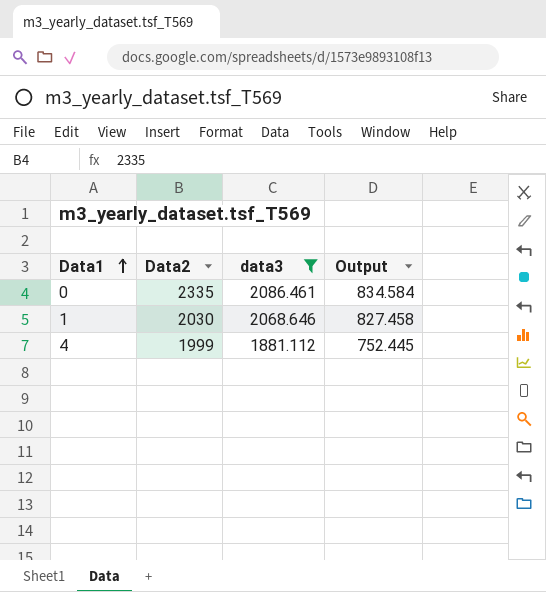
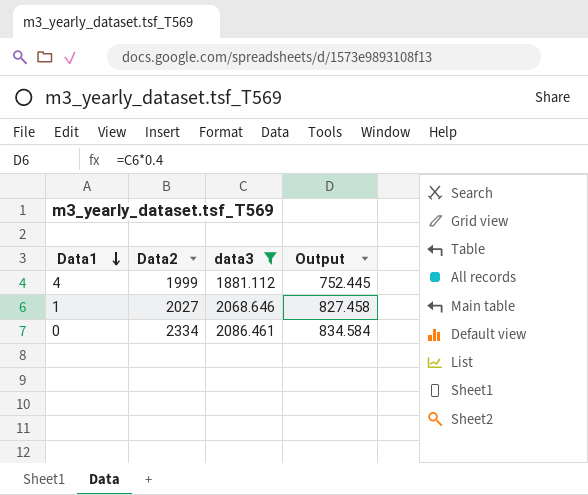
row order: Data1 ascending -> Data1 descending
1 | Data2: 2030 -> 2027
0 | Data2: 2335 -> 2334

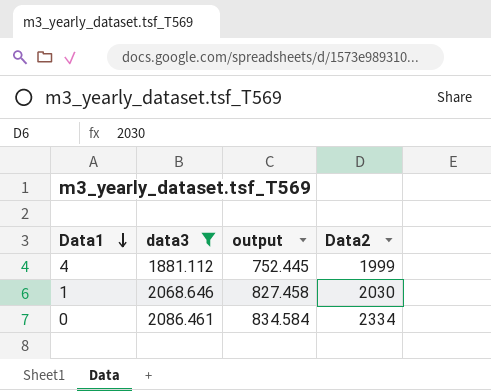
column name: Output -> output
column Data2 | position: 2 -> 4
1 | Data2: 2027 -> 2030

